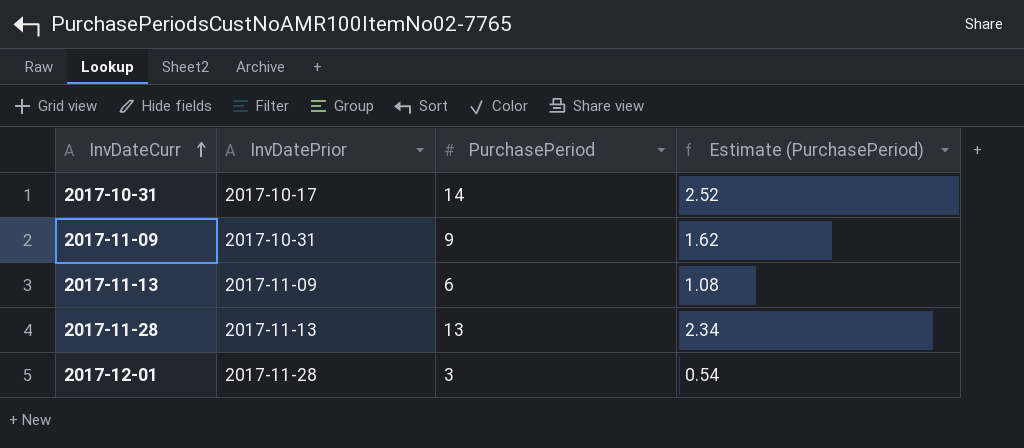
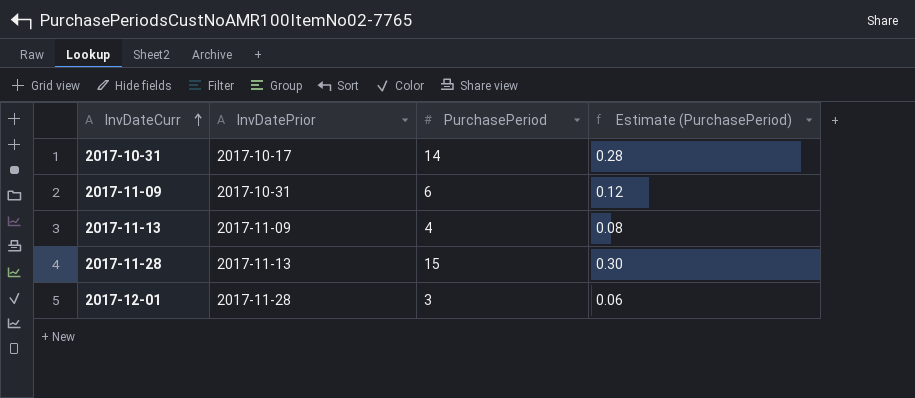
column Estimate (PurchasePeriod) | formula: [PurchasePeriod] * 0.18 -> [PurchasePeriod] * 0.02
2017-11-09 | PurchasePeriod: 9 -> 6
2017-11-13 | PurchasePeriod: 6 -> 4
2017-11-28 | PurchasePeriod: 13 -> 15

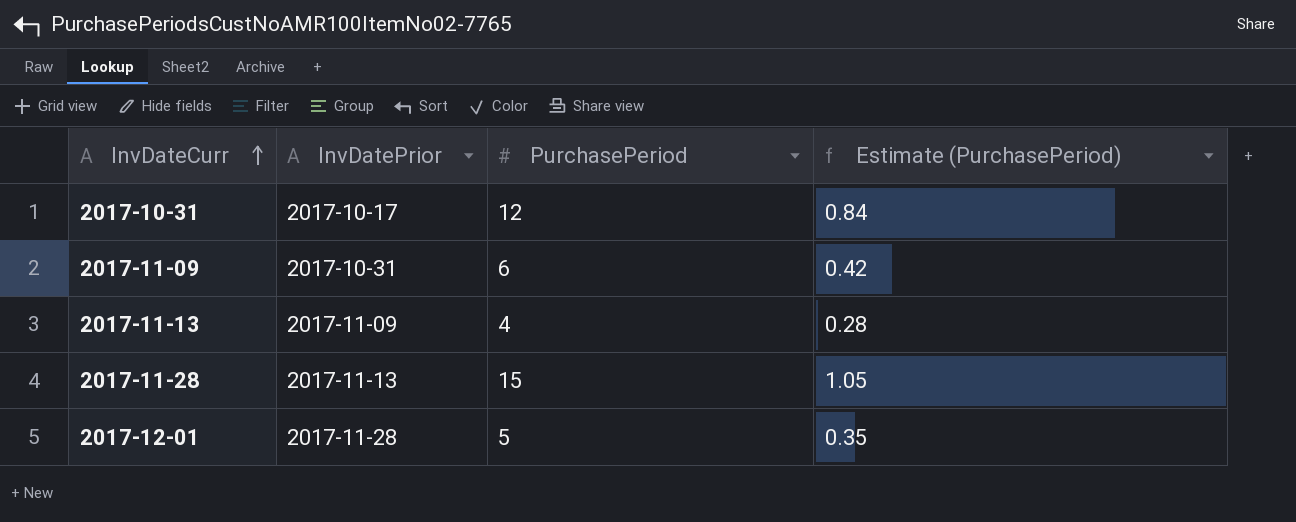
column Estimate (PurchasePeriod) | formula: [PurchasePeriod] * 0.02 -> [PurchasePeriod] * 0.07
2017-10-31 | PurchasePeriod: 14 -> 12
2017-12-01 | PurchasePeriod: 3 -> 5

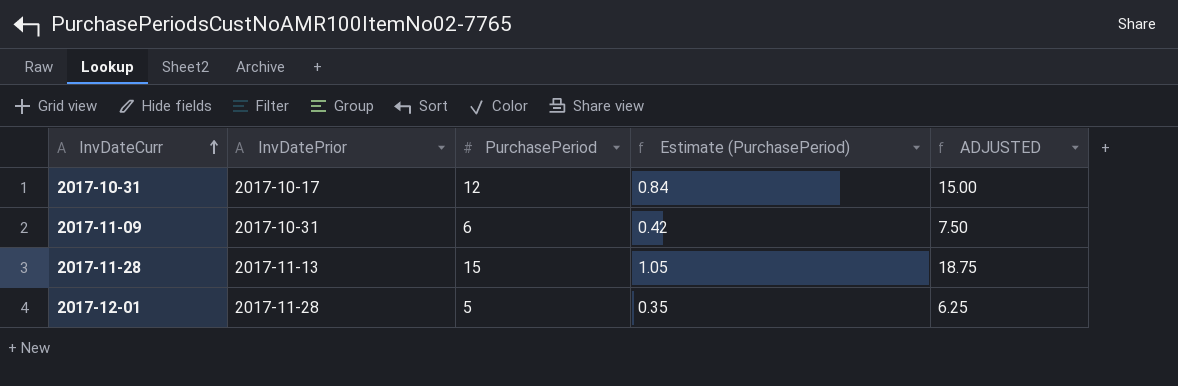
column ADJUSTED | formula: none -> [PurchasePeriod] * 1.25
row 2017-11-13: 2017-11-09 | 4 | 0.28 -> none

